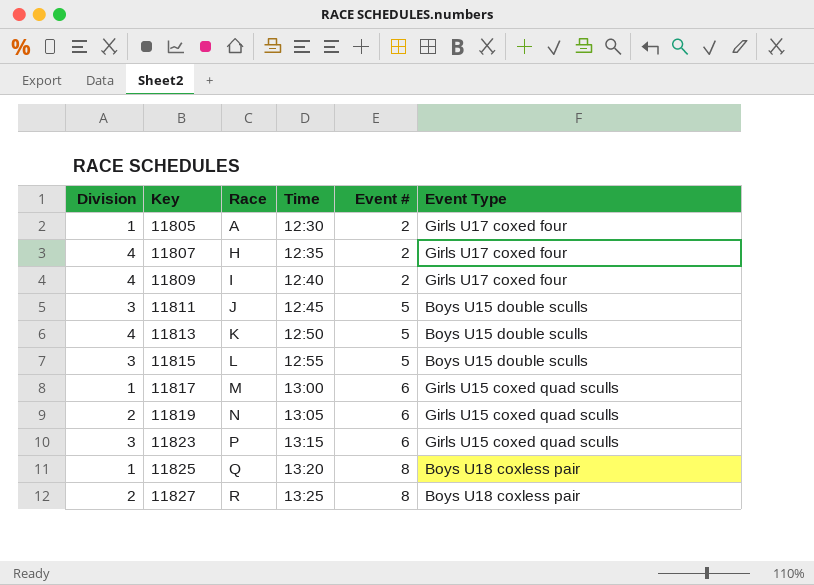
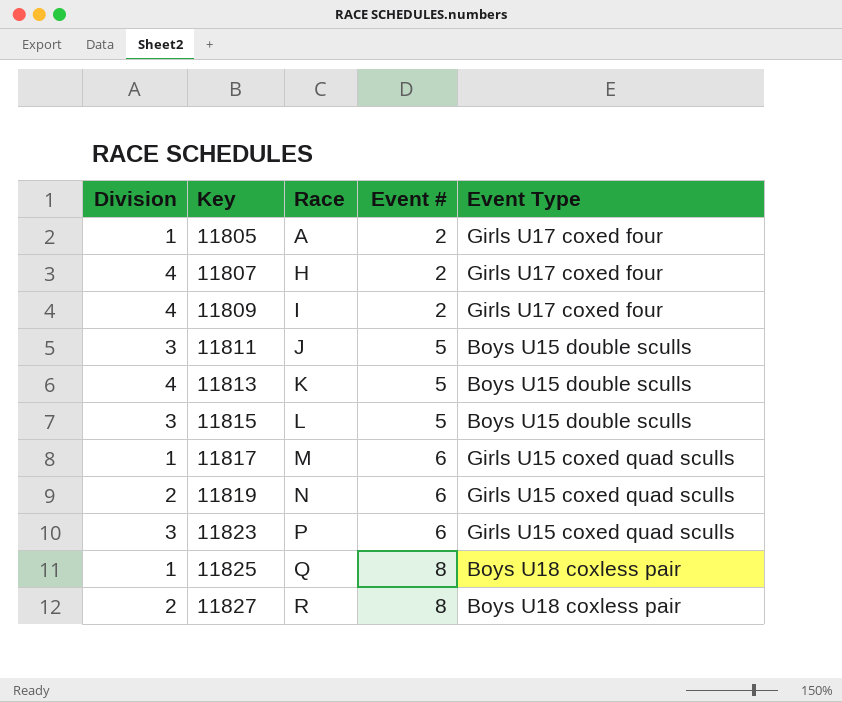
column Time | position: 4 -> none

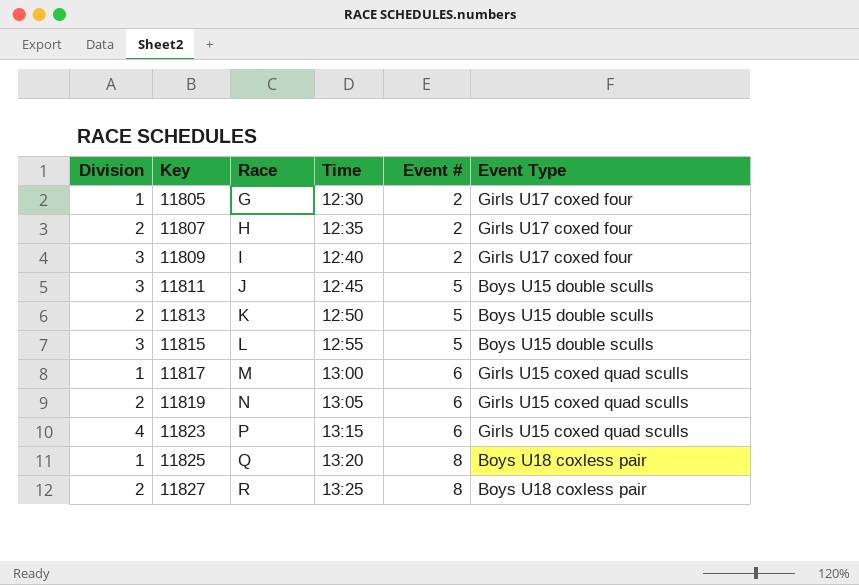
column Time | position: none -> 4
11805 | Race: A -> G
11807 | Division: 4 -> 2
11809 | Division: 4 -> 3
11813 | Division: 4 -> 2
11823 | Division: 3 -> 4

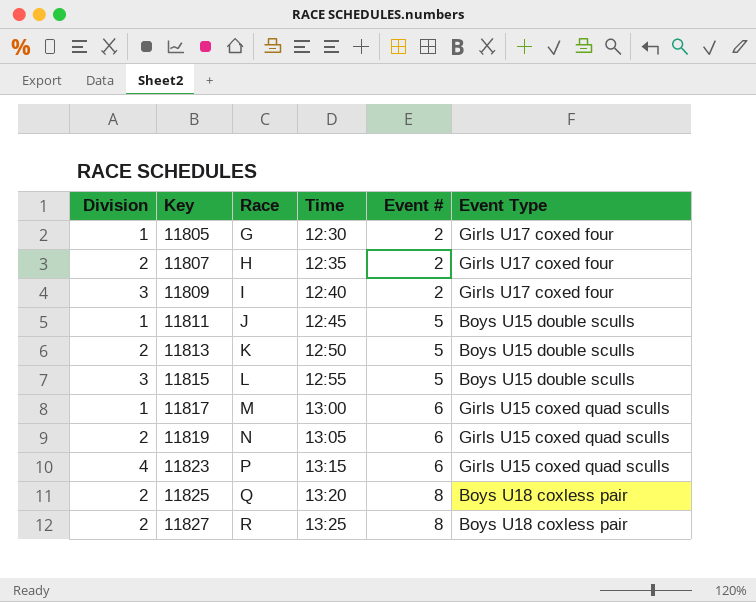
11811 | Division: 3 -> 1
11825 | Division: 1 -> 2

